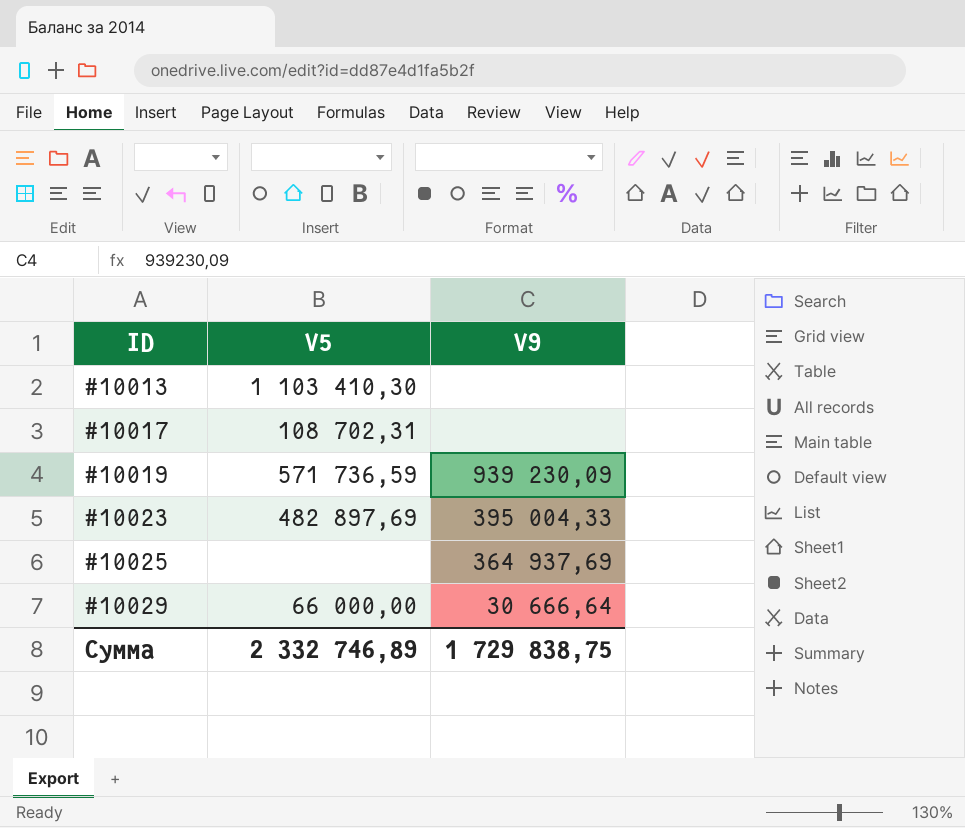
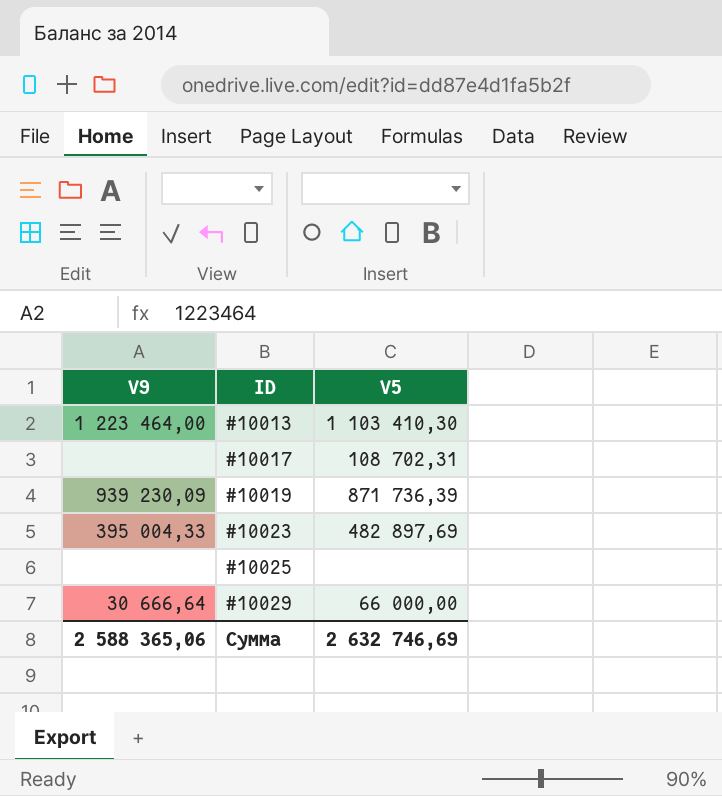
column V9 | position: 3 -> 1
#10013 | V9: none -> 1 223 464,00
#10019 | V5: 571 736,59 -> 871 736,39
#10025 | V9: 364 937,69 -> none
Сумма | V9: 1 729 838,75 -> 2 588 365,06
Сумма | V5: 2 332 746,89 -> 2 632 746,69

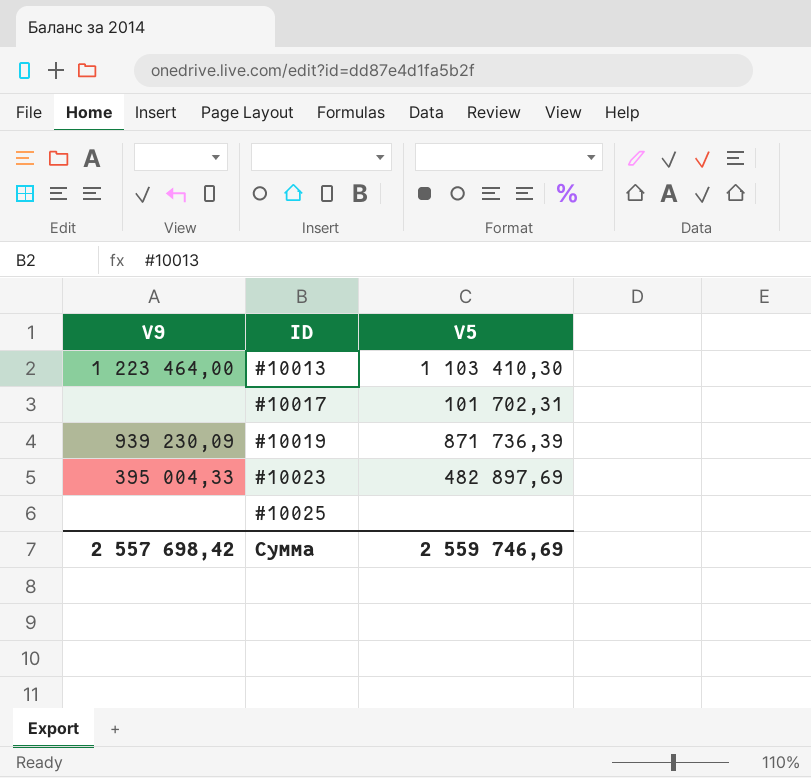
row #10029: 30 666,64 | 66 000,00 -> none
#10017 | V5: 108 702,31 -> 101 702,31
Сумма | V9: 2 588 365,06 -> 2 557 698,42
Сумма | V5: 2 632 746,69 -> 2 559 746,69

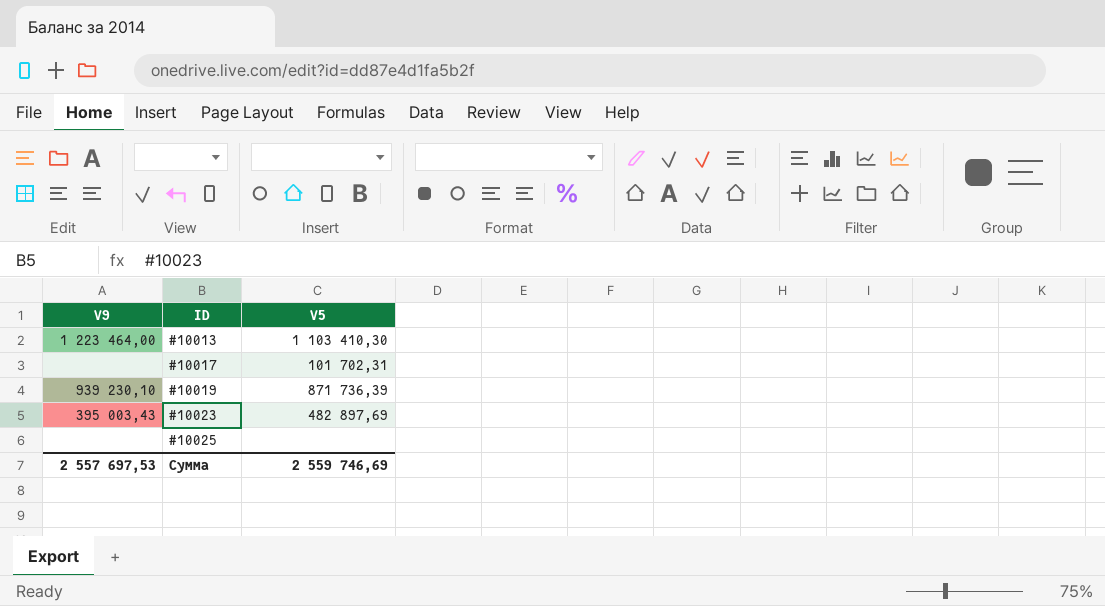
#10019 | V9: 939 230,09 -> 939 230,10
#10023 | V9: 395 004,33 -> 395 003,43
Сумма | V9: 2 557 698,42 -> 2 557 697,53

